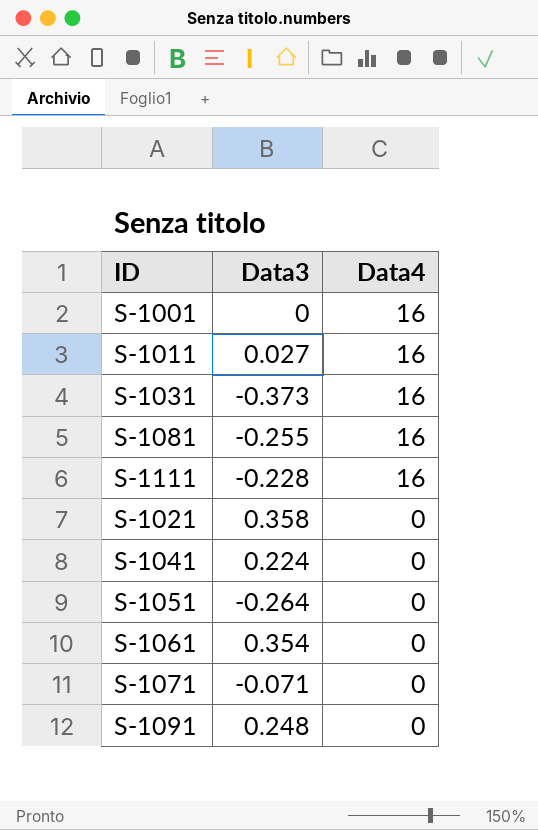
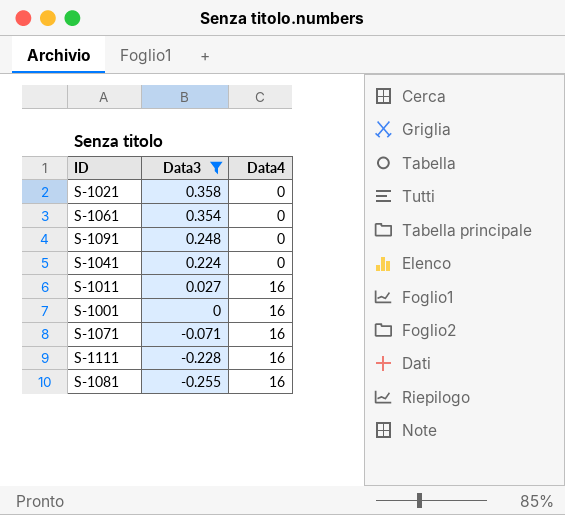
filter: none -> Data3 >= -0.255
row order: Data4 descending -> Data3 descending
S-1071 | Data4: 0 -> 16

